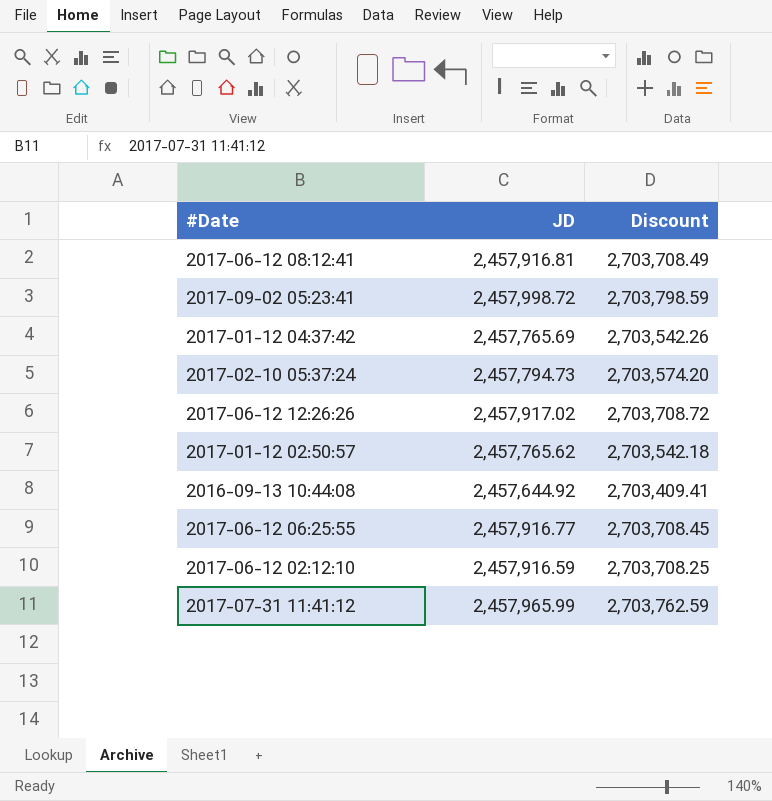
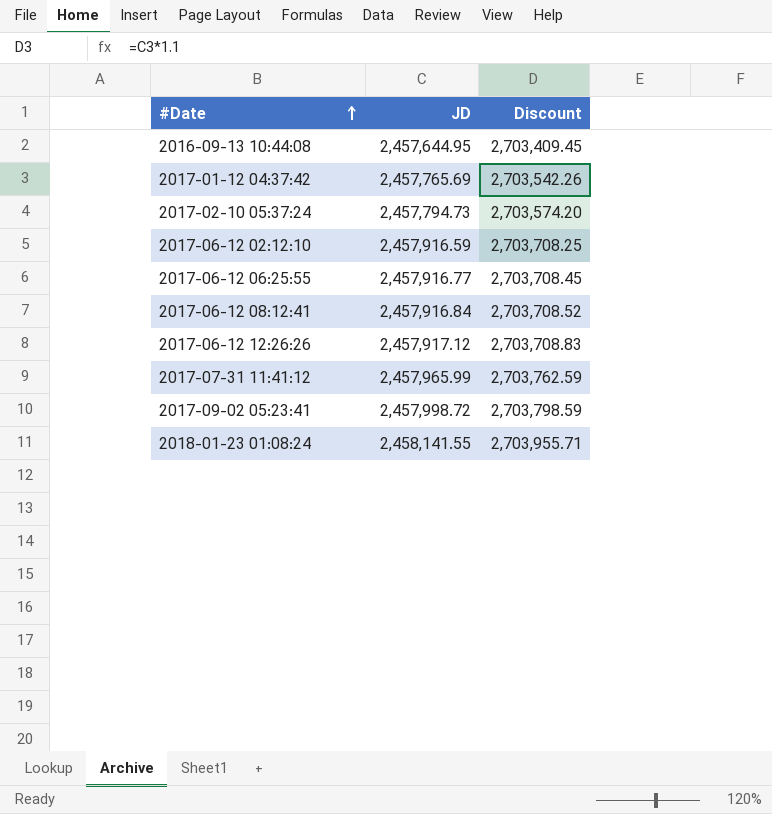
row order: none -> #Date ascending
row 2017-01-12 02:50:57: 2,457,765.62 | 2,703,542.18 -> none
2016-09-13 10:44:08 | JD: 2,457,644.92 -> 2,457,644.95
2016-09-13 10:44:08 | Discount: 2,703,409.41 -> 2,703,409.45
2017-06-12 08:12:41 | JD: 2,457,916.81 -> 2,457,916.84
2017-06-12 08:12:41 | Discount: 2,703,708.49 -> 2,703,708.52
2017-06-12 12:26:26 | JD: 2,457,917.02 -> 2,457,917.12
2017-06-12 12:26:26 | Discount: 2,703,708.72 -> 2,703,708.83
row 2018-01-23 01:08:24: none -> 2,458,141.55 | 2,703,955.71

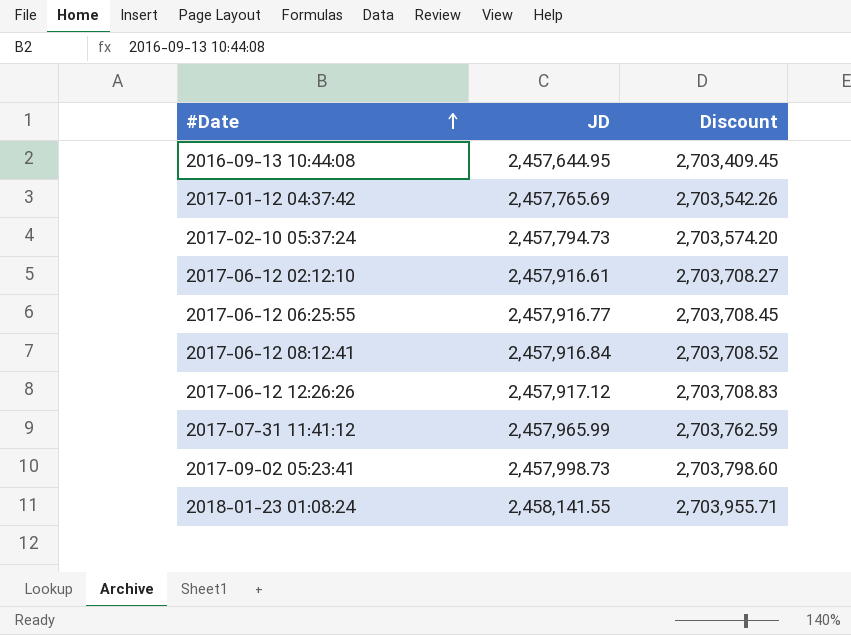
2017-06-12 02:12:10 | JD: 2,457,916.59 -> 2,457,916.61
2017-06-12 02:12:10 | Discount: 2,703,708.25 -> 2,703,708.27
2017-09-02 05:23:41 | JD: 2,457,998.72 -> 2,457,998.73
2017-09-02 05:23:41 | Discount: 2,703,798.59 -> 2,703,798.60

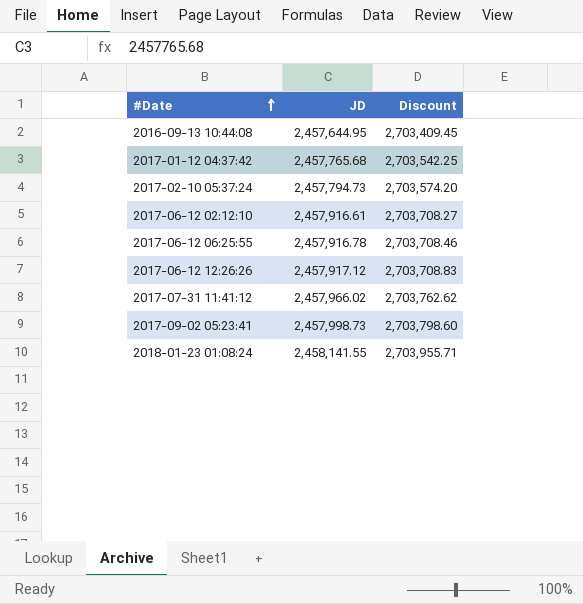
row 2017-06-12 08:12:41: 2,457,916.84 | 2,703,708.52 -> none
2017-01-12 04:37:42 | JD: 2,457,765.69 -> 2,457,765.68
2017-01-12 04:37:42 | Discount: 2,703,542.26 -> 2,703,542.25
2017-06-12 06:25:55 | JD: 2,457,916.77 -> 2,457,916.78
2017-06-12 06:25:55 | Discount: 2,703,708.45 -> 2,703,708.46
2017-07-31 11:41:12 | JD: 2,457,965.99 -> 2,457,966.02
2017-07-31 11:41:12 | Discount: 2,703,762.59 -> 2,703,762.62

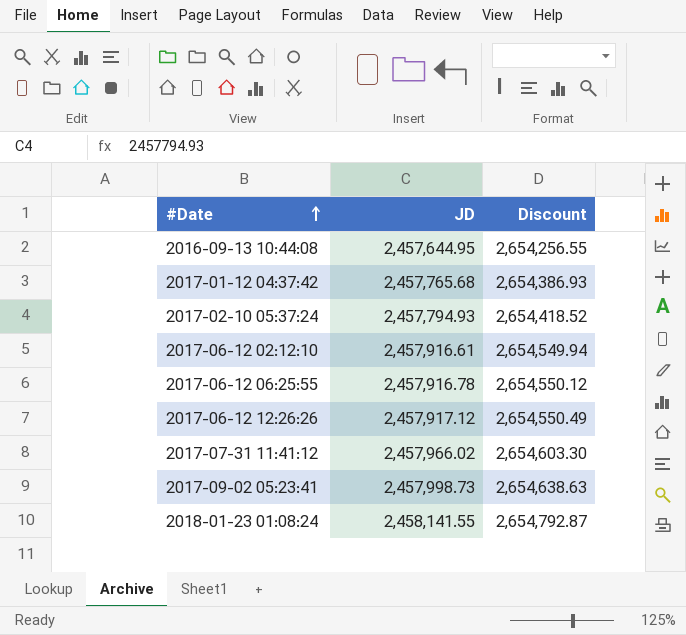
column Discount | formula: [JD] * 1.1 -> [JD] * 1.08
2017-02-10 05:37:24 | JD: 2,457,794.73 -> 2,457,794.93

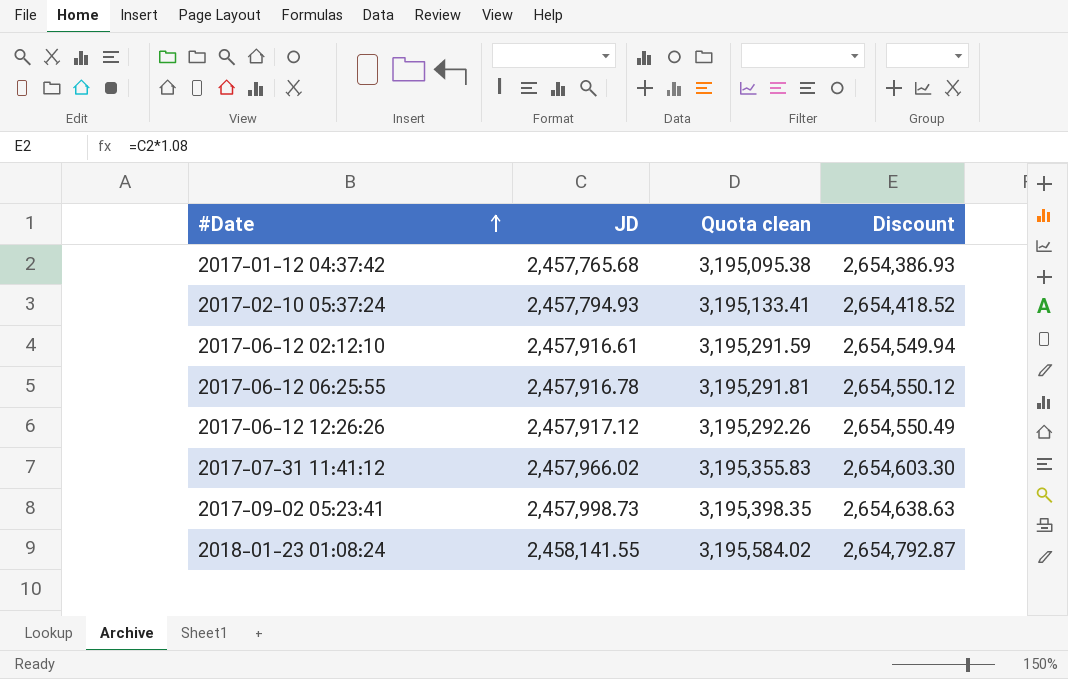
column Quota clean | formula: none -> [JD] * 1.3
row 2016-09-13 10:44:08: 2,457,644.95 | 2,654,256.55 -> none

